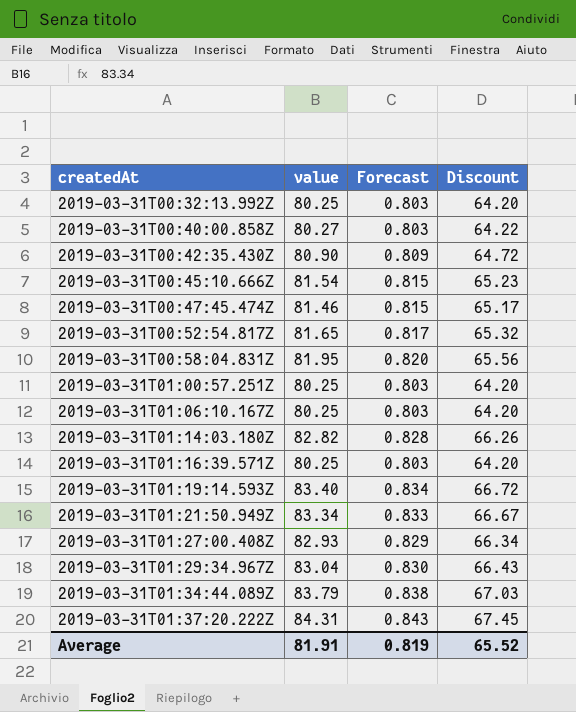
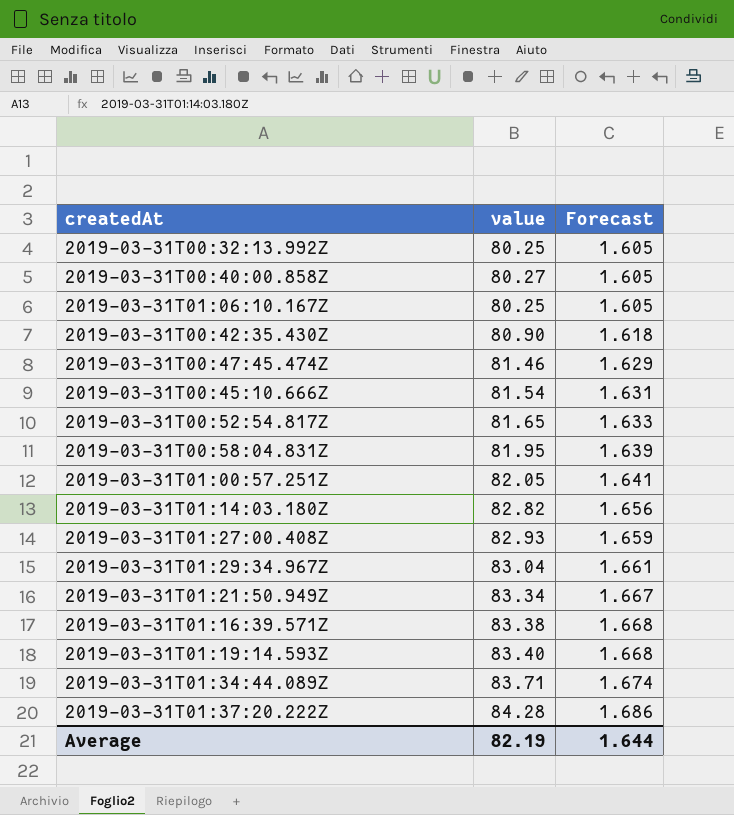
row order: createdAt ascending -> Forecast ascending
column Discount | formula: [value] * 0.8 -> none
column Forecast | formula: [value] * 0.01 -> [value] * 0.02
2019-03-31T01:00:57.251Z | value: 80.25 -> 82.05
2019-03-31T01:16:39.571Z | value: 80.25 -> 83.38
2019-03-31T01:34:44.089Z | value: 83.79 -> 83.71
2019-03-31T01:37:20.222Z | value: 84.31 -> 84.28
Average | value: 81.91 -> 82.19
Average | Forecast: 0.819 -> 1.644

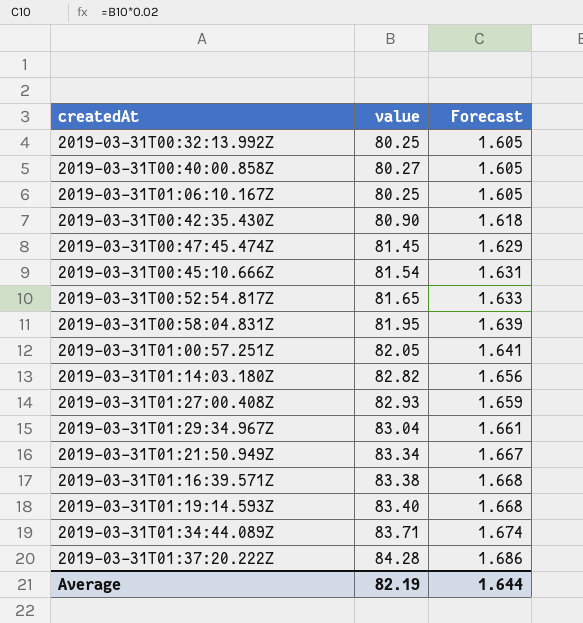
2019-03-31T00:47:45.474Z | value: 81.46 -> 81.45

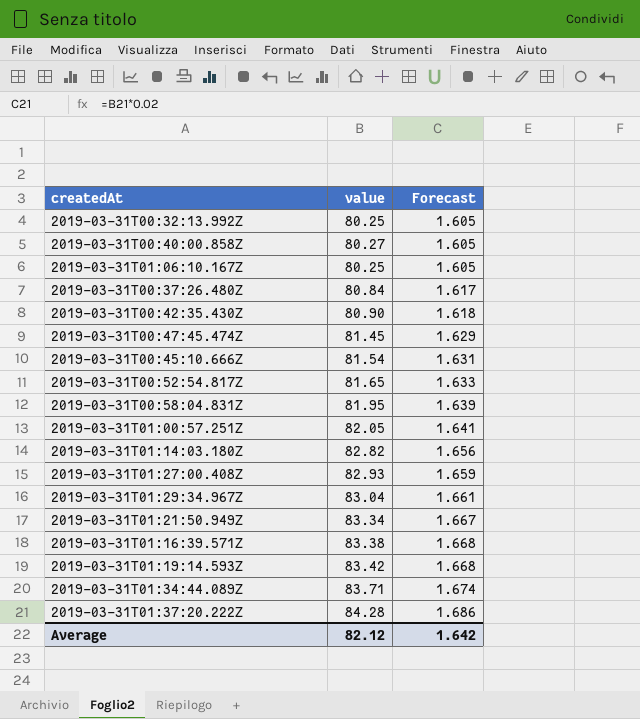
row 2019-03-31T00:37:26.480Z: none -> 80.84 | 1.617
2019-03-31T01:19:14.593Z | value: 83.40 -> 83.42
Average | value: 82.19 -> 82.12
Average | Forecast: 1.644 -> 1.642

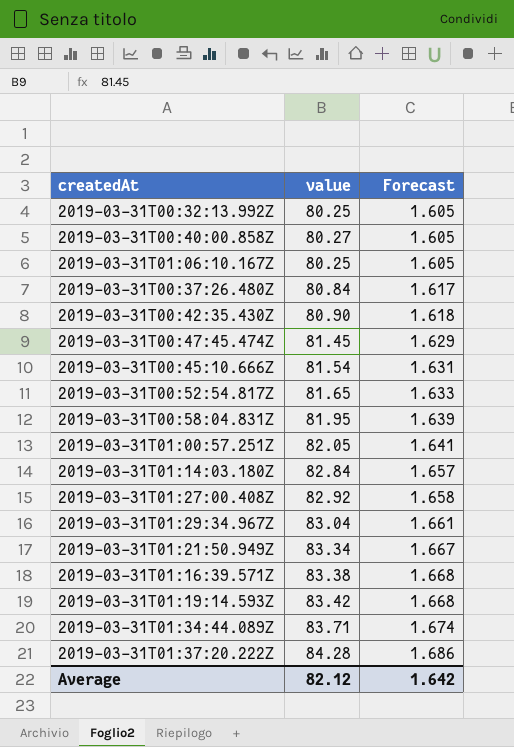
2019-03-31T01:14:03.180Z | value: 82.82 -> 82.84
2019-03-31T01:14:03.180Z | Forecast: 1.656 -> 1.657
2019-03-31T01:27:00.408Z | value: 82.93 -> 82.92
2019-03-31T01:27:00.408Z | Forecast: 1.659 -> 1.658

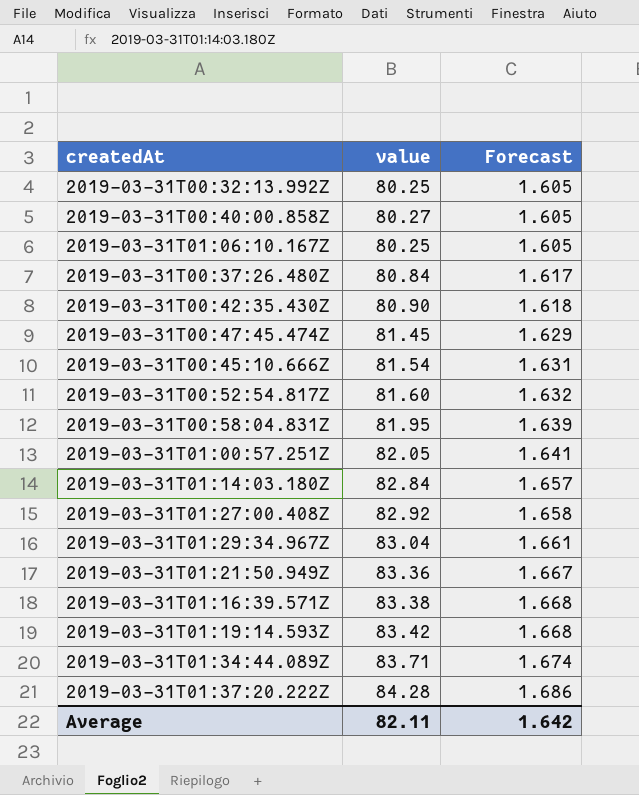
2019-03-31T00:52:54.817Z | value: 81.65 -> 81.60
2019-03-31T00:52:54.817Z | Forecast: 1.633 -> 1.632
2019-03-31T01:21:50.949Z | value: 83.34 -> 83.36
Average | value: 82.12 -> 82.11

